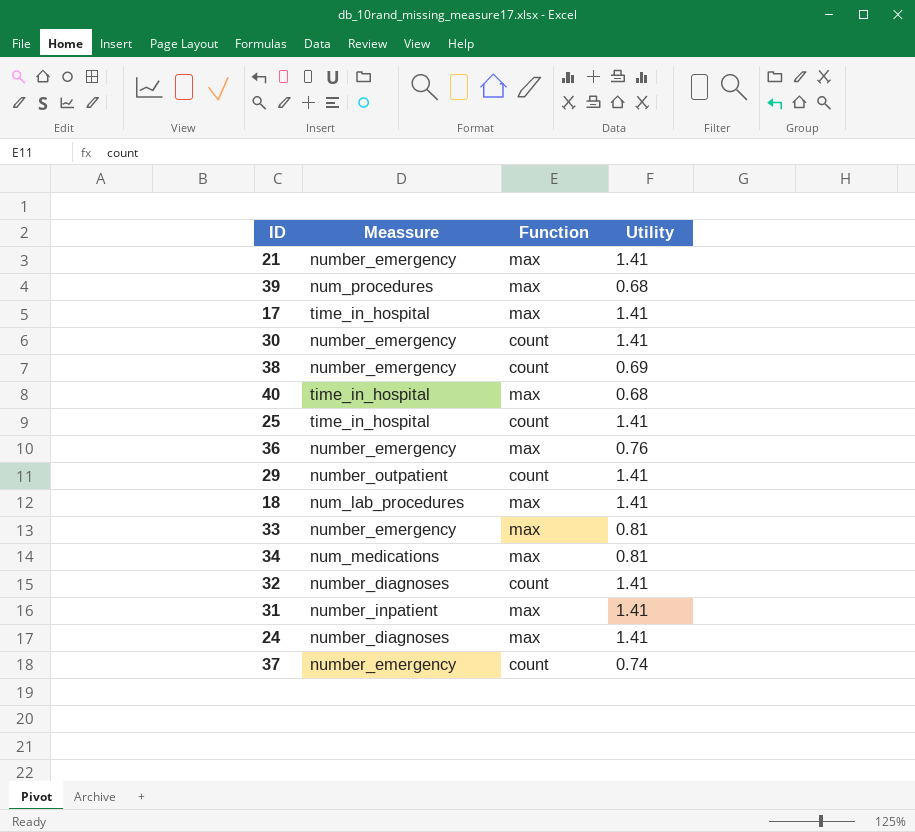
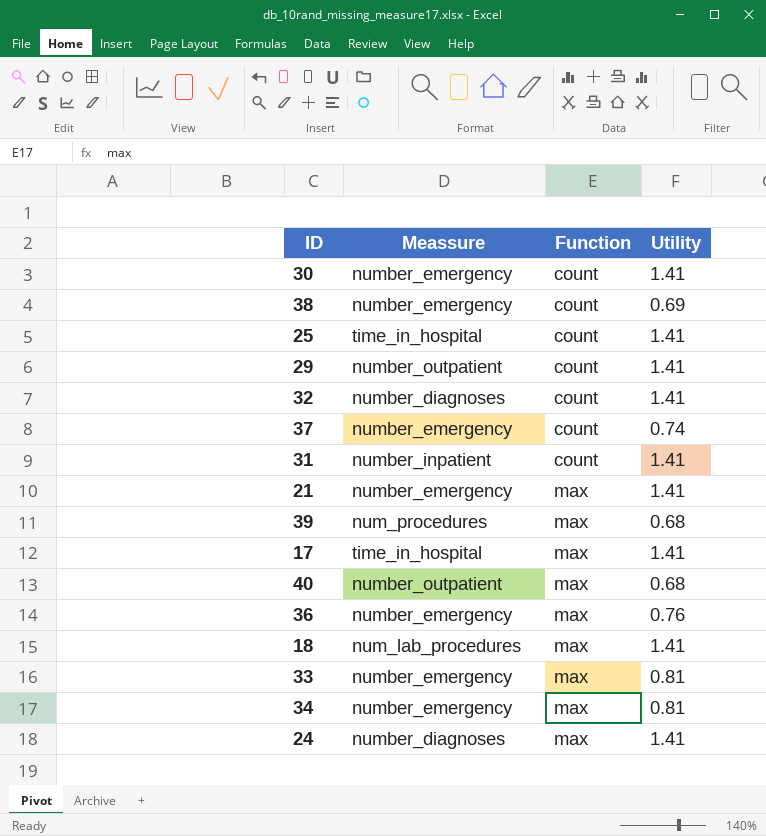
row order: none -> Function ascending
31 | Function: max -> count
40 | Meassure: time_in_hospital -> number_outpatient
34 | Meassure: num_medications -> number_emergency

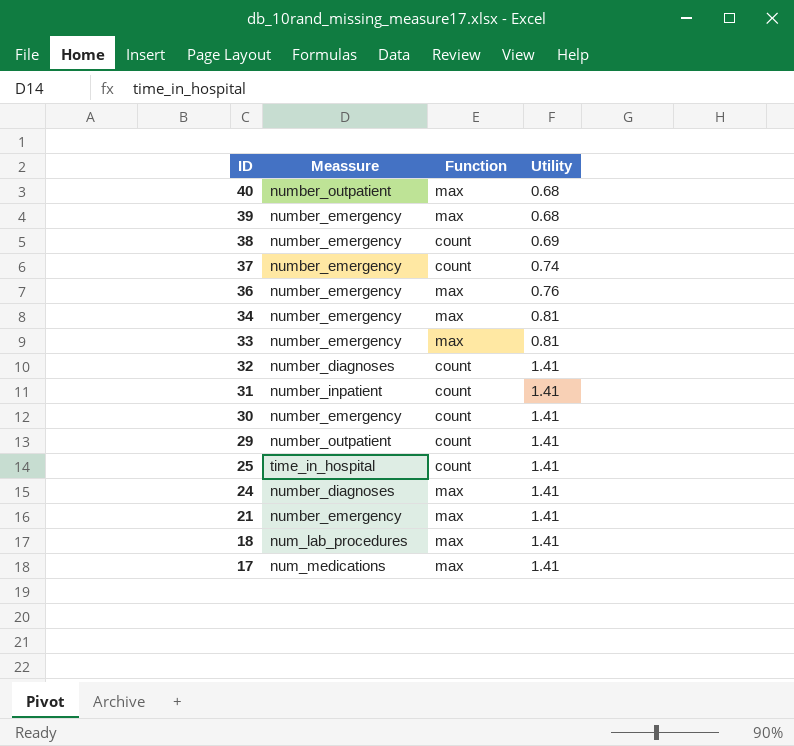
row order: Function ascending -> ID descending
39 | Meassure: num_procedures -> number_emergency
17 | Meassure: time_in_hospital -> num_medications

